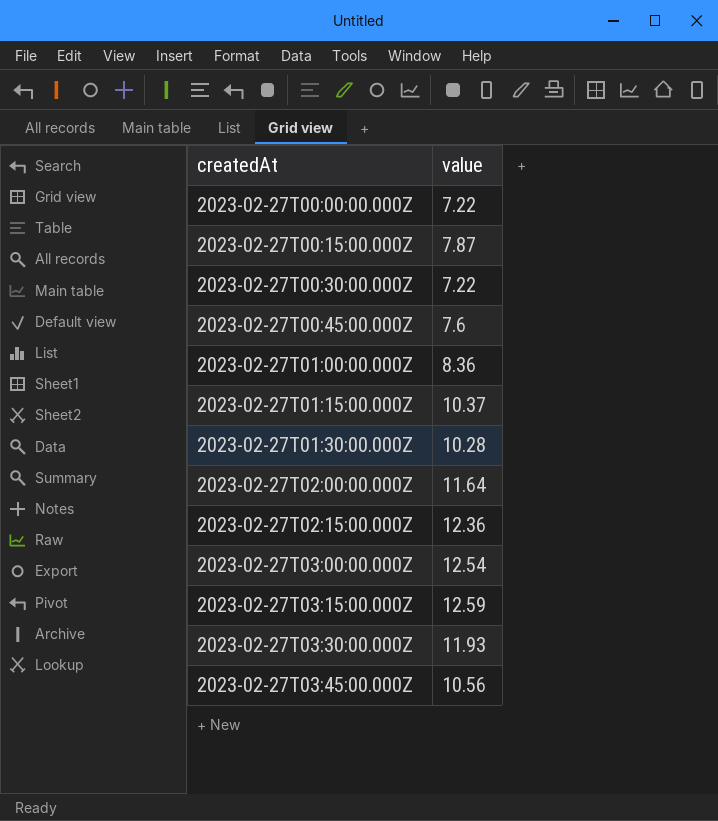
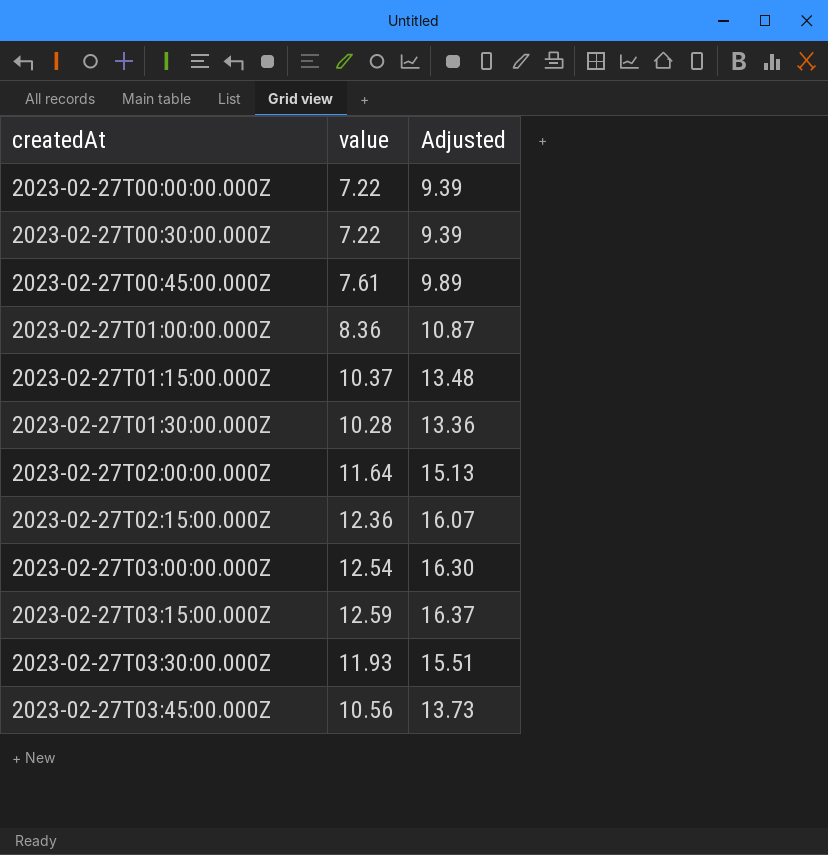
column Adjusted | formula: none -> [value] * 1.3
row 2023-02-27T00:15:00.000Z: 7.87 -> none
2023-02-27T00:45:00.000Z | value: 7.6 -> 7.61

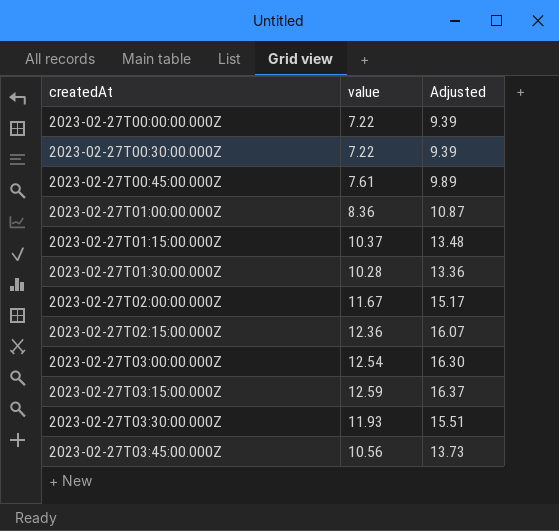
2023-02-27T02:00:00.000Z | value: 11.64 -> 11.67
2023-02-27T02:00:00.000Z | Adjusted: 15.13 -> 15.17

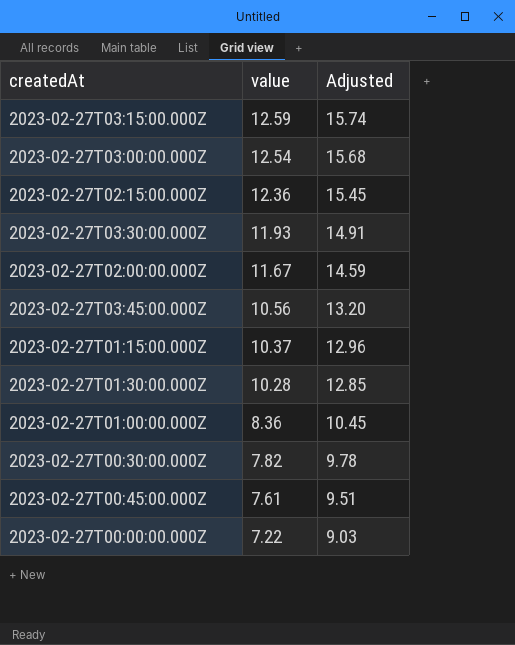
row order: createdAt ascending -> value descending
column Adjusted | formula: [value] * 1.3 -> [value] * 1.25
2023-02-27T00:30:00.000Z | value: 7.22 -> 7.82

